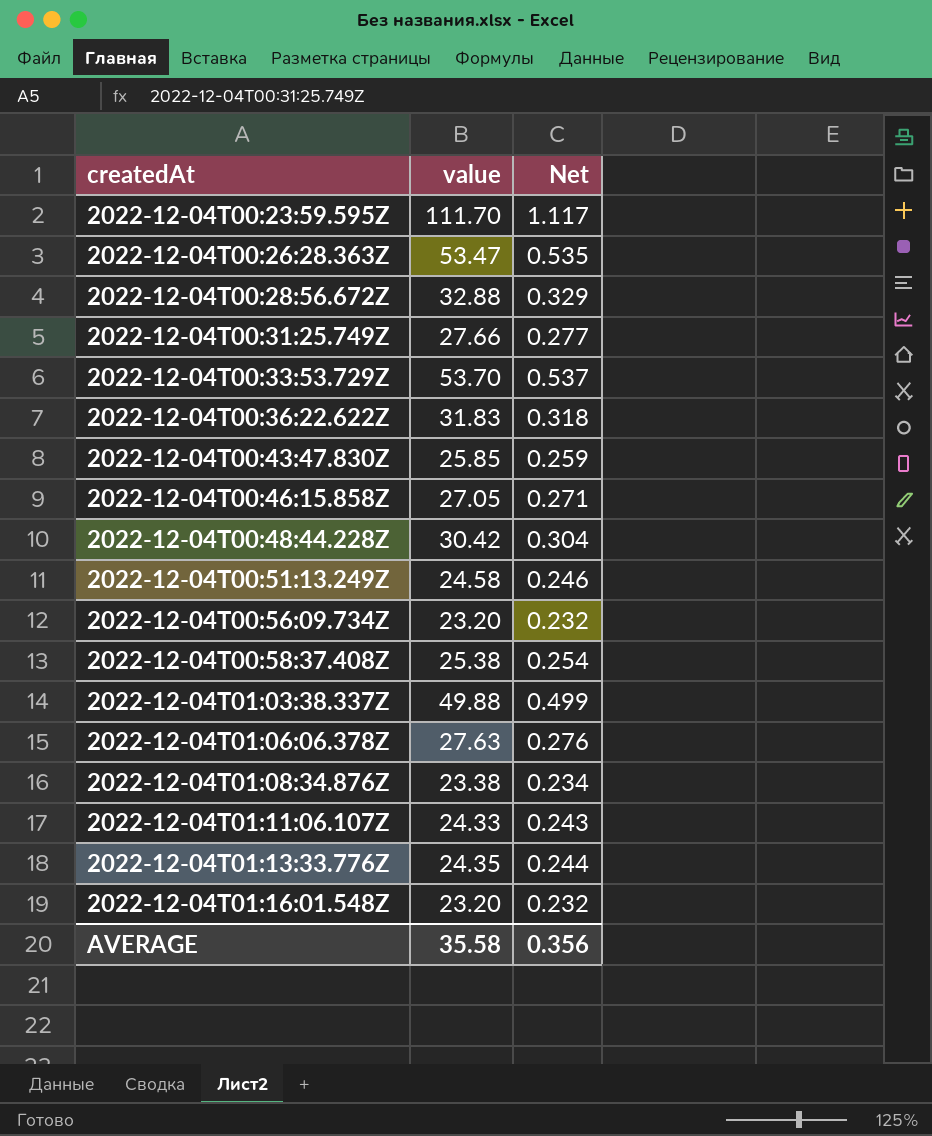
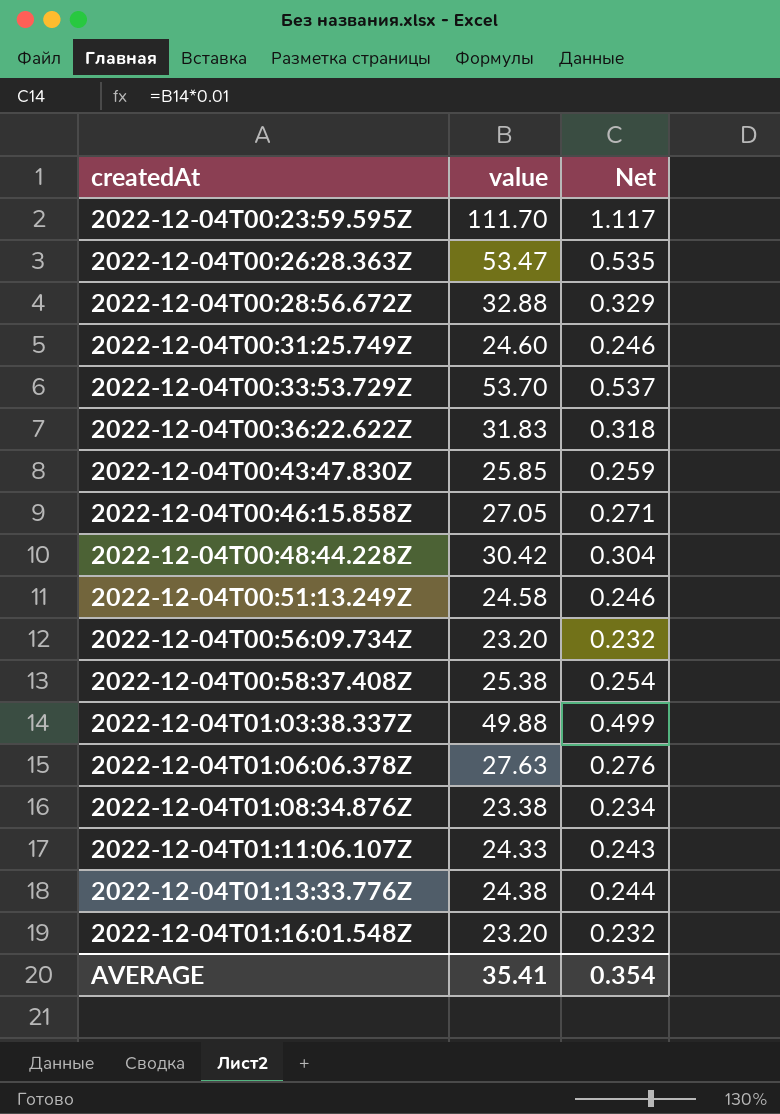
2022-12-04T00:31:25.749Z | value: 27.66 -> 24.60
2022-12-04T00:31:25.749Z | Net: 0.277 -> 0.246
2022-12-04T01:13:33.776Z | value: 24.35 -> 24.38
AVERAGE | value: 35.58 -> 35.41
AVERAGE | Net: 0.356 -> 0.354

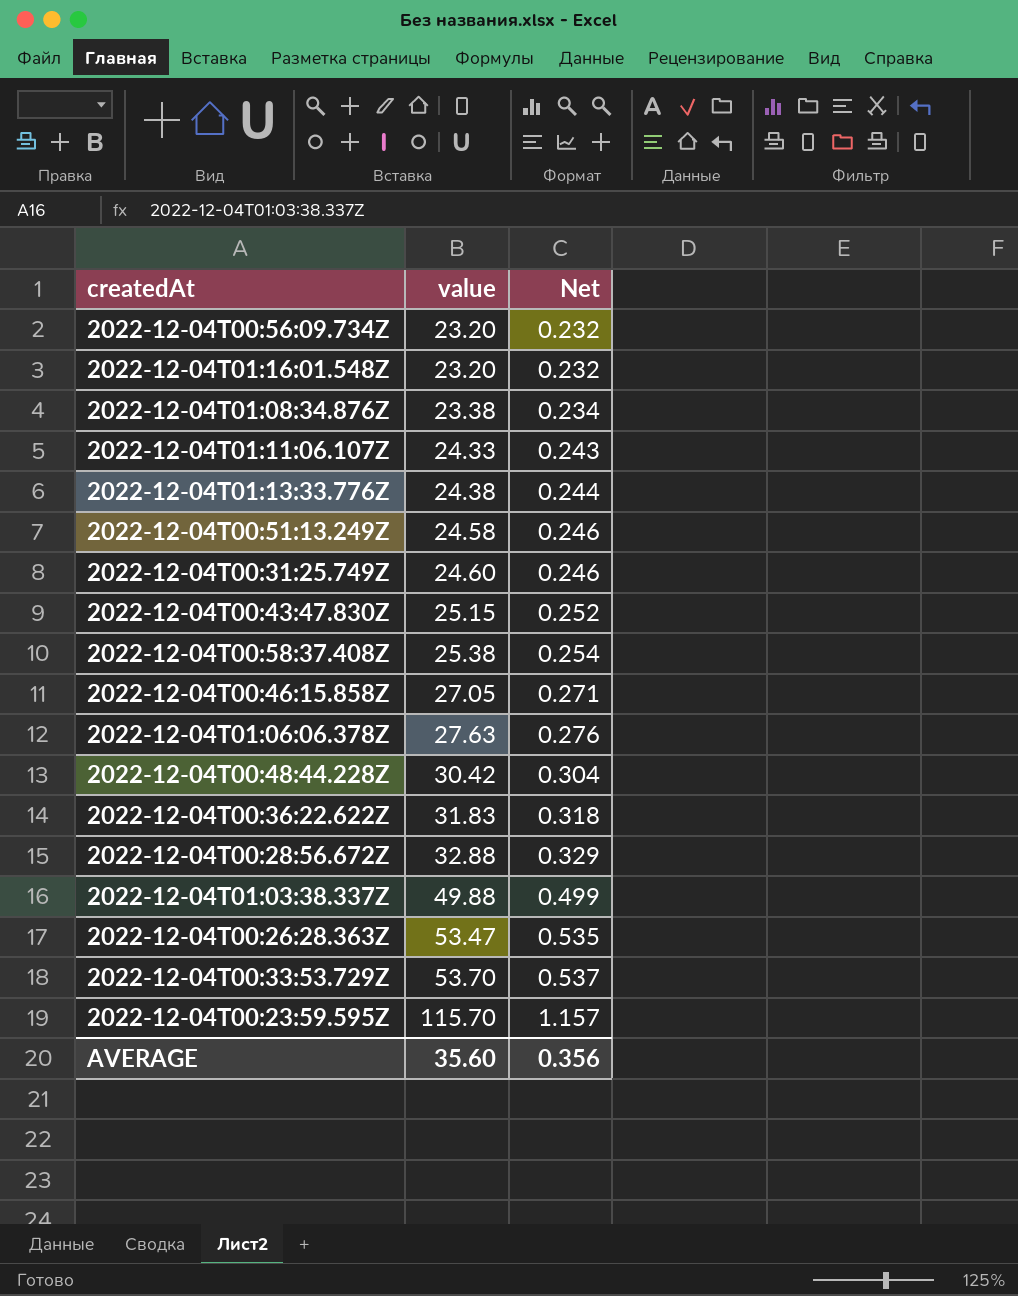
row order: createdAt ascending -> value ascending
2022-12-04T00:43:47.830Z | value: 25.85 -> 25.15
2022-12-04T00:43:47.830Z | Net: 0.259 -> 0.252
2022-12-04T00:23:59.595Z | value: 111.70 -> 115.70
2022-12-04T00:23:59.595Z | Net: 1.117 -> 1.157
AVERAGE | value: 35.41 -> 35.60
AVERAGE | Net: 0.354 -> 0.356

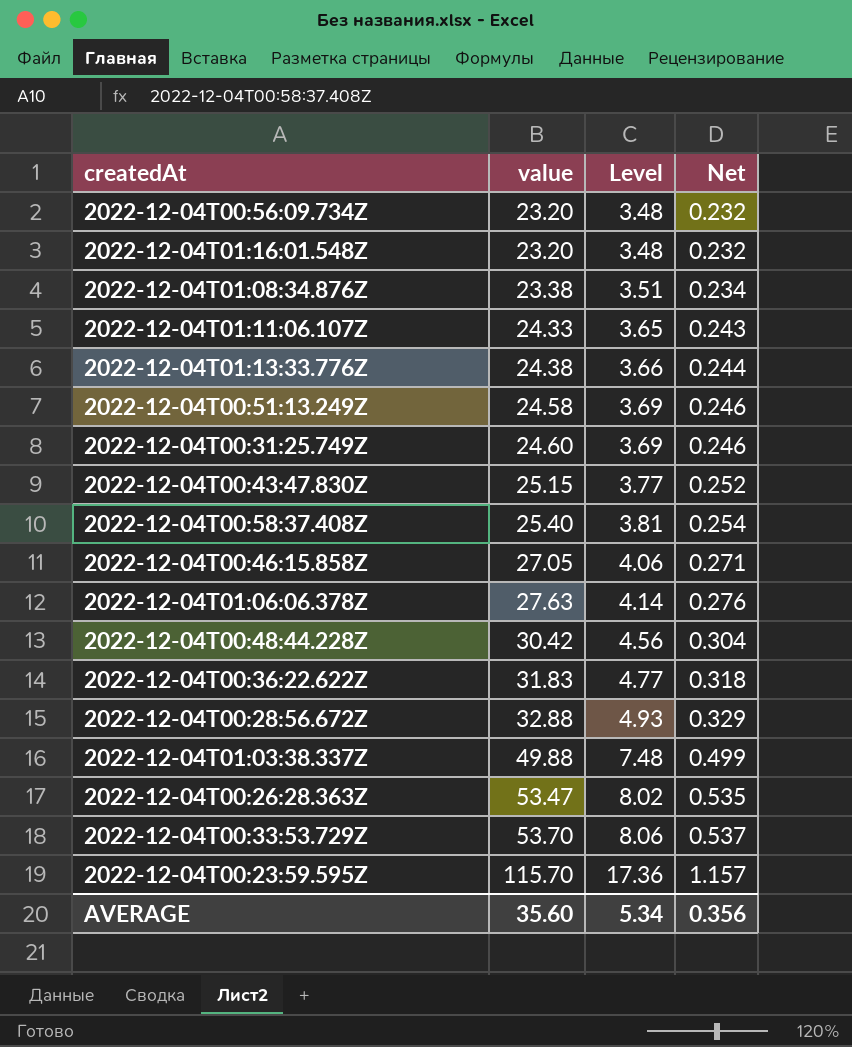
column Level | formula: none -> [value] * 0.15
2022-12-04T00:58:37.408Z | value: 25.38 -> 25.40

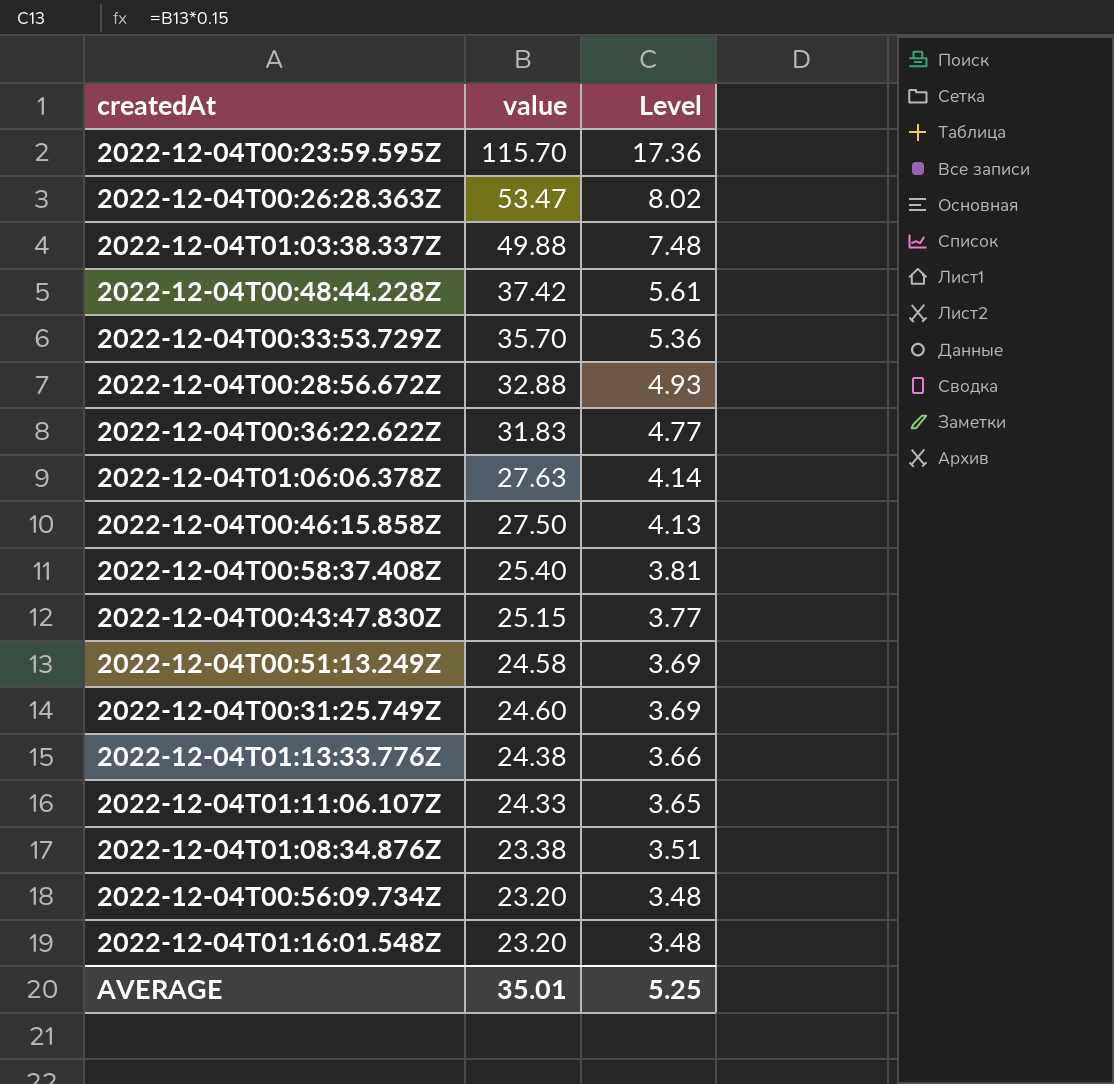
row order: value ascending -> Level descending
column Net | formula: [value] * 0.01 -> none
2022-12-04T00:48:44.228Z | value: 30.42 -> 37.42
2022-12-04T00:48:44.228Z | Level: 4.56 -> 5.61
2022-12-04T00:33:53.729Z | value: 53.70 -> 35.70
2022-12-04T00:33:53.729Z | Level: 8.06 -> 5.36
2022-12-04T00:46:15.858Z | value: 27.05 -> 27.50
2022-12-04T00:46:15.858Z | Level: 4.06 -> 4.13
AVERAGE | value: 35.60 -> 35.01
AVERAGE | Level: 5.34 -> 5.25

